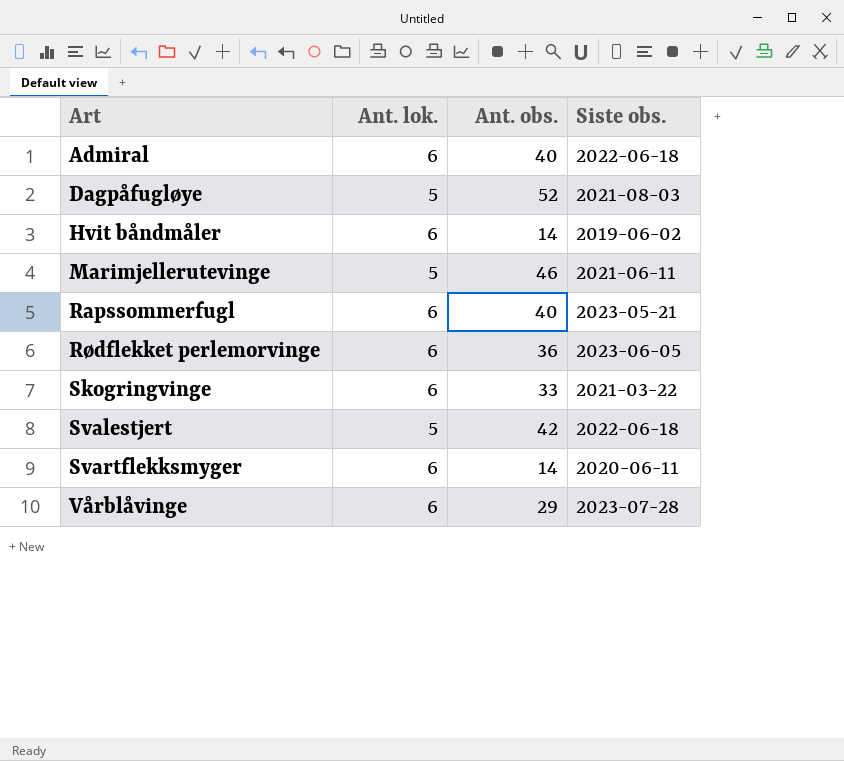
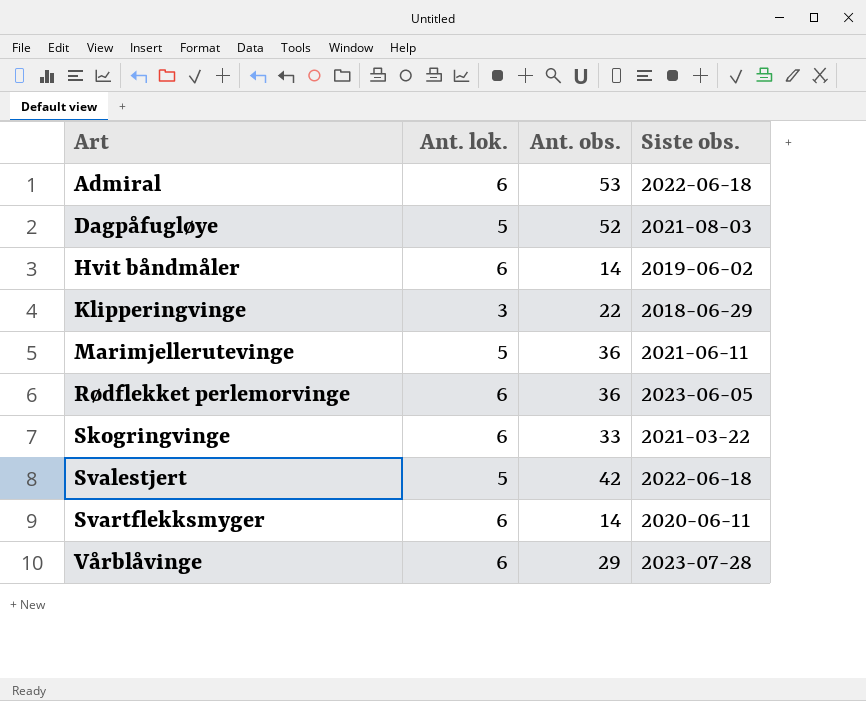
row Rapssommerfugl: 6 | 40 | 2023-05-21 -> none
Admiral | Ant. obs.: 40 -> 53
row Klipperingvinge: none -> 3 | 22 | 2018-06-29
Marimjellerutevinge | Ant. obs.: 46 -> 36

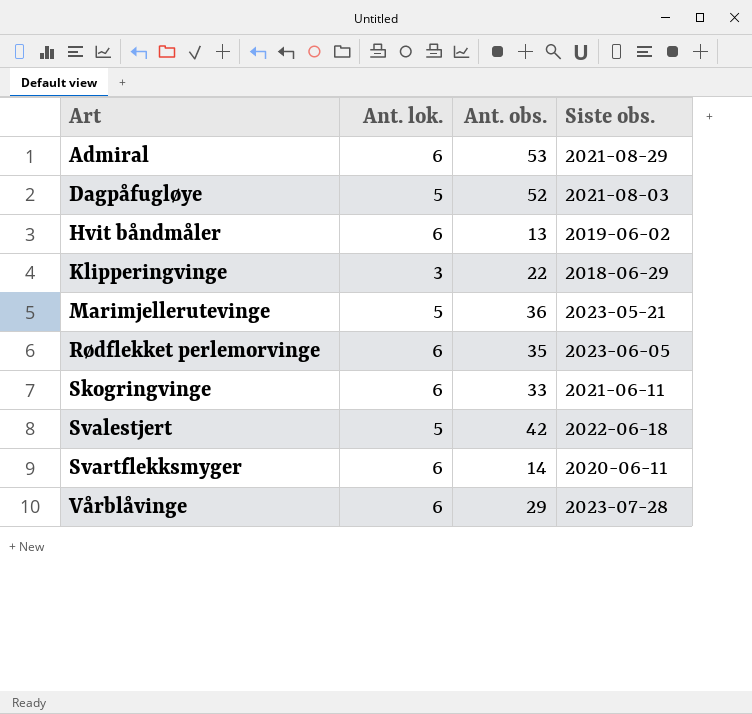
Admiral | Siste obs.: 2022-06-18 -> 2021-08-29
Hvit båndmåler | Ant. obs.: 14 -> 13
Marimjellerutevinge | Siste obs.: 2021-06-11 -> 2023-05-21
Rødflekket perlemorvinge | Ant. obs.: 36 -> 35
Skogringvinge | Siste obs.: 2021-03-22 -> 2021-06-11

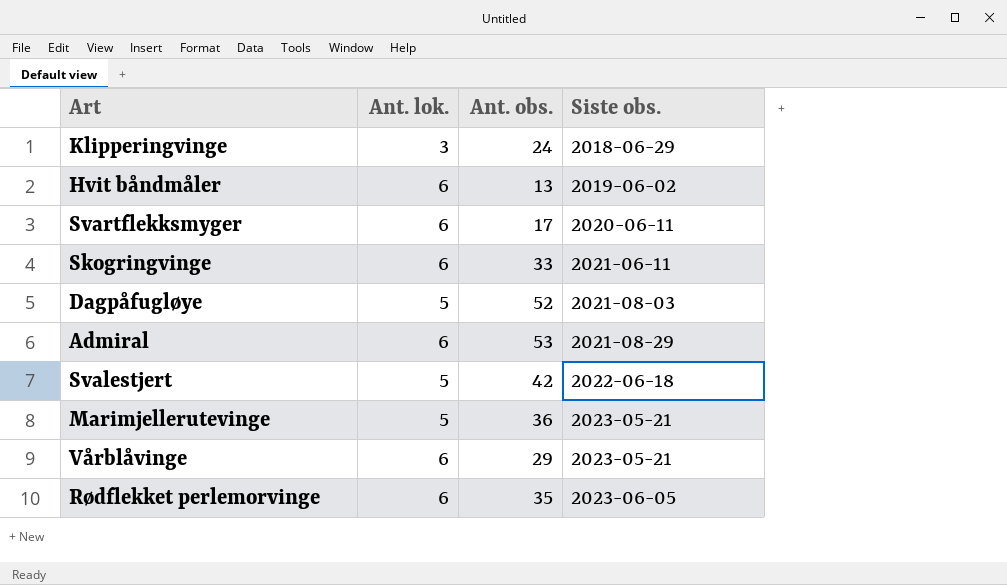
row order: Art ascending -> Siste obs. ascending
Klipperingvinge | Ant. obs.: 22 -> 24
Svartflekksmyger | Ant. obs.: 14 -> 17
Vårblåvinge | Siste obs.: 2023-07-28 -> 2023-05-21

